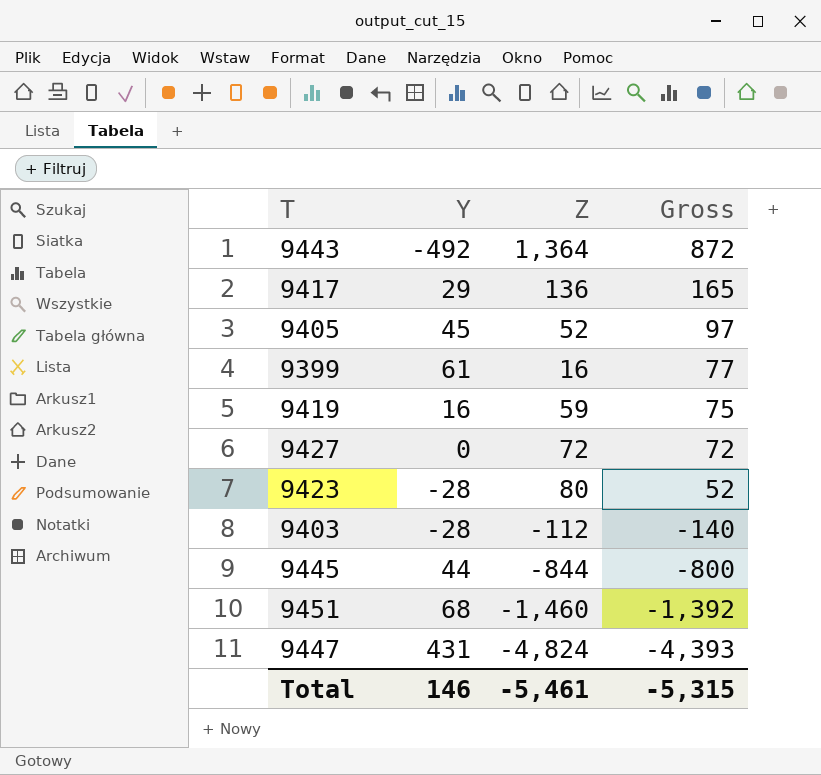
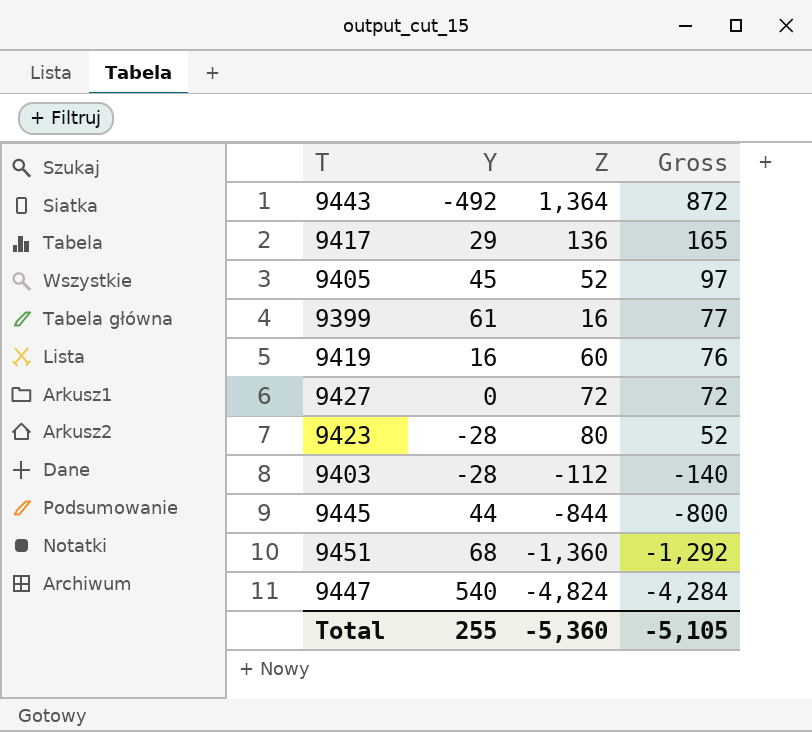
9419 | Z: 59 -> 60
9419 | Gross: 75 -> 76
9451 | Z: -1,460 -> -1,360
9451 | Gross: -1,392 -> -1,292
9447 | Y: 431 -> 540
9447 | Gross: -4,393 -> -4,284
Total | Y: 146 -> 255
Total | Z: -5,461 -> -5,360
Total | Gross: -5,315 -> -5,105

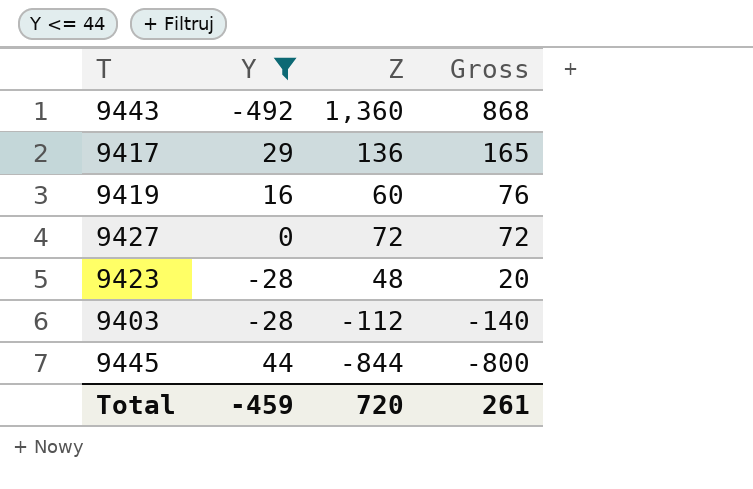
filter: none -> Y <= 44
9443 | Z: 1,364 -> 1,360
9443 | Gross: 872 -> 868
9423 | Z: 80 -> 48
9423 | Gross: 52 -> 20
Total | Y: 255 -> -459
Total | Z: -5,360 -> 720
Total | Gross: -5,105 -> 261

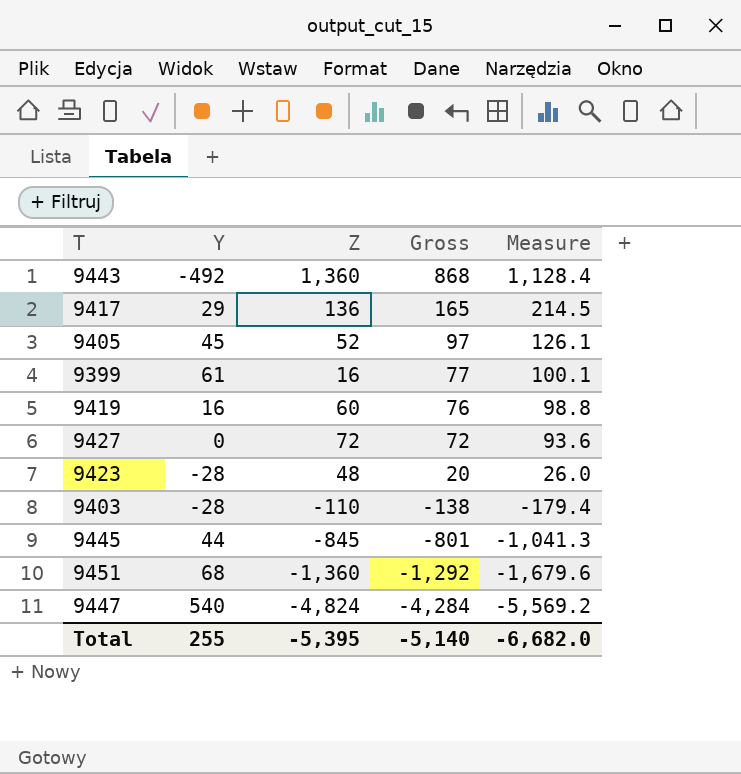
filter: Y <= 44 -> none
column Measure | formula: none -> [Gross] * 1.3
9403 | Z: -112 -> -110
9403 | Gross: -140 -> -138
9445 | Z: -844 -> -845
9445 | Gross: -800 -> -801
Total | Y: -459 -> 255
Total | Z: 720 -> -5,395
Total | Gross: 261 -> -5,140

